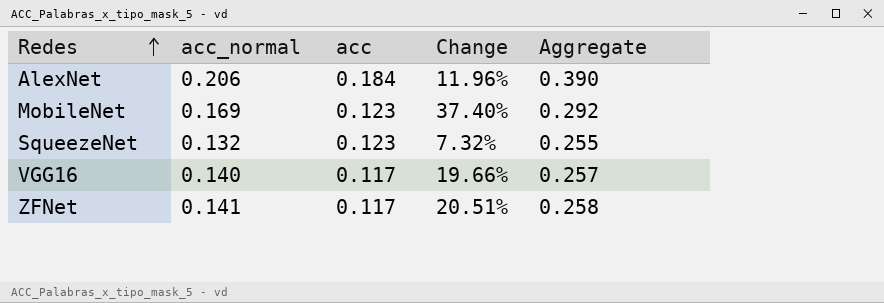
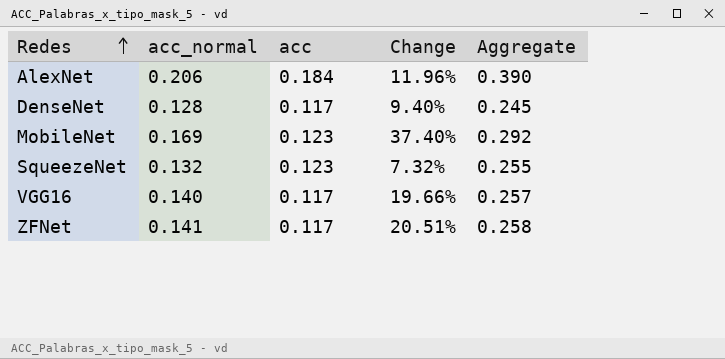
row DenseNet: none -> 0.128 | 0.117 | 9.40% | 0.245

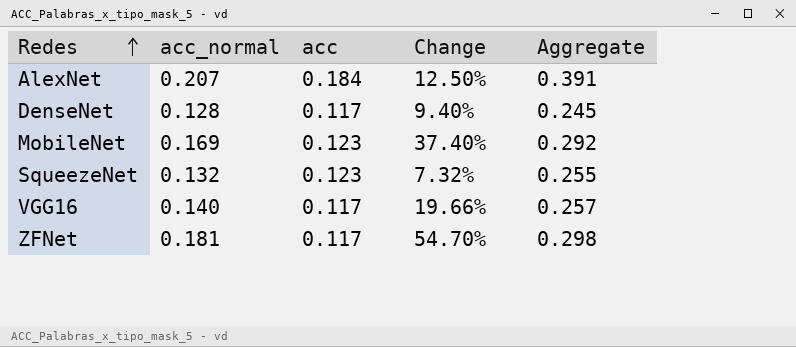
AlexNet | acc_normal: 0.206 -> 0.207
AlexNet | Change: 11.96% -> 12.50%
AlexNet | Aggregate: 0.390 -> 0.391
ZFNet | acc_normal: 0.141 -> 0.181
ZFNet | Change: 20.51% -> 54.70%
ZFNet | Aggregate: 0.258 -> 0.298

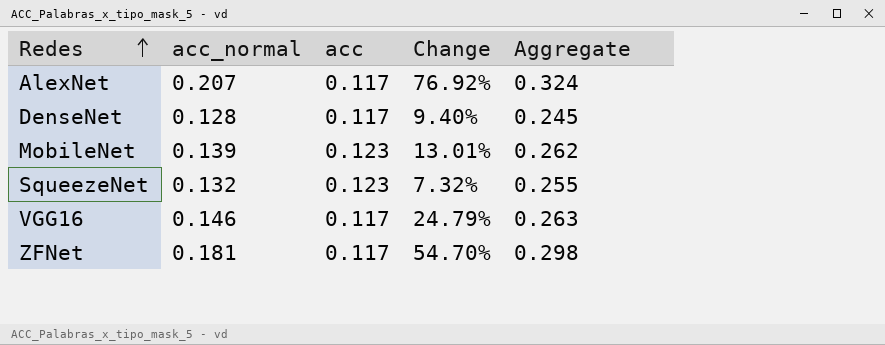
AlexNet | acc: 0.184 -> 0.117
AlexNet | Change: 12.50% -> 76.92%
AlexNet | Aggregate: 0.391 -> 0.324
MobileNet | acc_normal: 0.169 -> 0.139
MobileNet | Change: 37.40% -> 13.01%
MobileNet | Aggregate: 0.292 -> 0.262
VGG16 | acc_normal: 0.140 -> 0.146
VGG16 | Change: 19.66% -> 24.79%
VGG16 | Aggregate: 0.257 -> 0.263

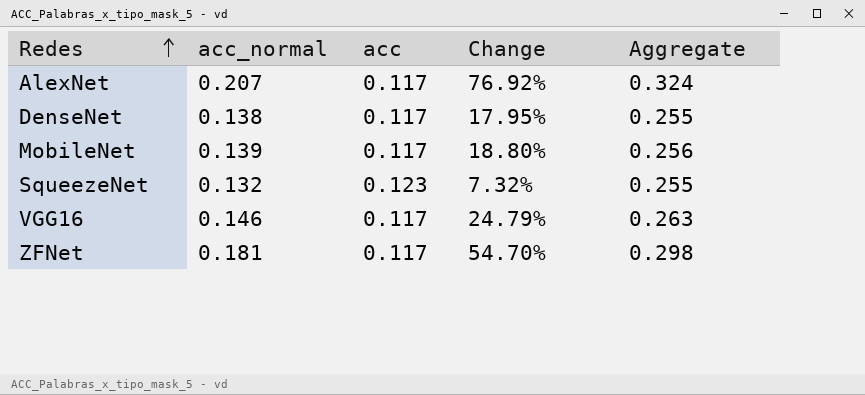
DenseNet | acc_normal: 0.128 -> 0.138
DenseNet | Change: 9.40% -> 17.95%
DenseNet | Aggregate: 0.245 -> 0.255
MobileNet | acc: 0.123 -> 0.117
MobileNet | Change: 13.01% -> 18.80%
MobileNet | Aggregate: 0.262 -> 0.256

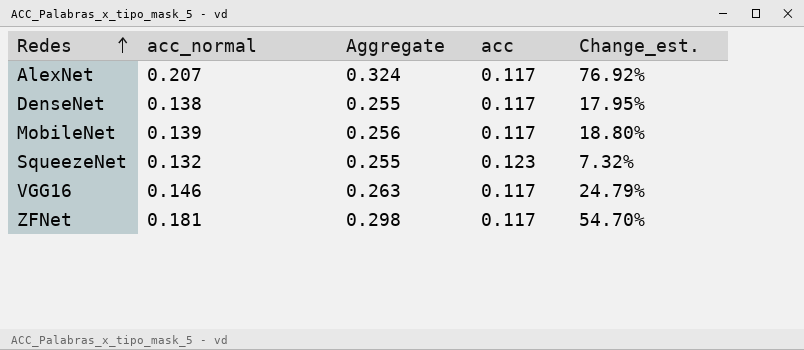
column Aggregate | position: 5 -> 3
column name: Change -> Change_est.

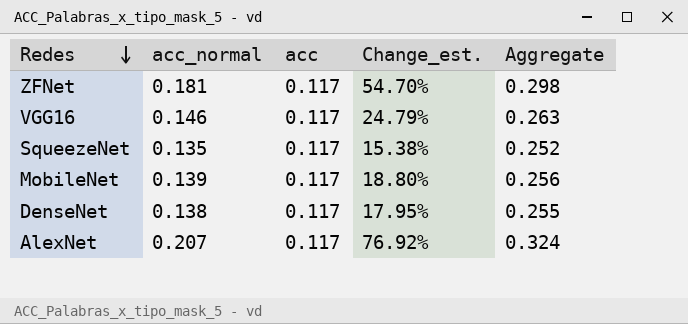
row order: Redes ascending -> Redes descending
column Aggregate | position: 3 -> 5
SqueezeNet | acc_normal: 0.132 -> 0.135
SqueezeNet | acc: 0.123 -> 0.117
SqueezeNet | Change_est.: 7.32% -> 15.38%
SqueezeNet | Aggregate: 0.255 -> 0.252

